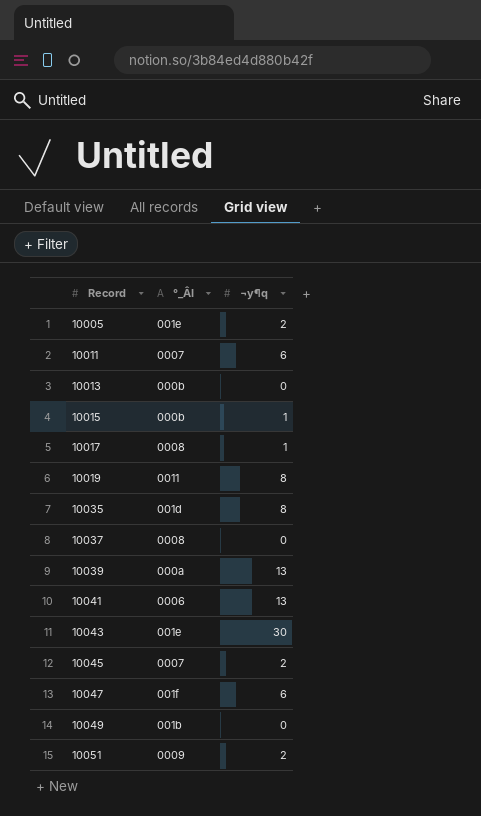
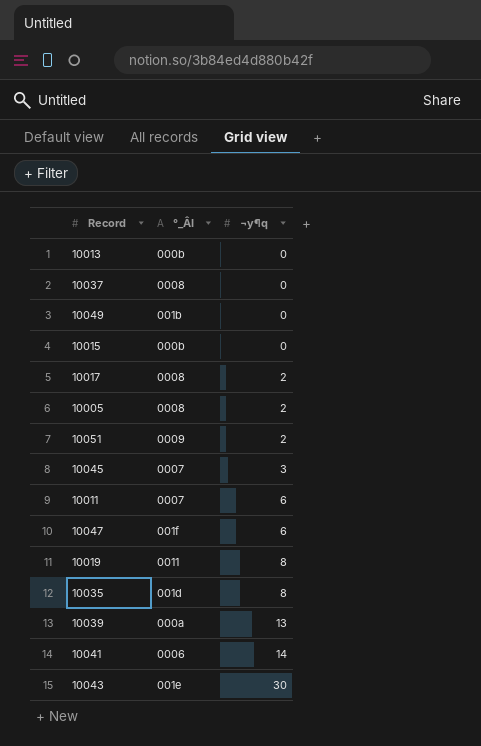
row order: Record ascending -> ¬y¶q ascending
10015 | ¬y¶q: 1 -> 0
10017 | ¬y¶q: 1 -> 2
10005 | °_ÂI: 001e -> 0008
10045 | ¬y¶q: 2 -> 3
10041 | ¬y¶q: 13 -> 14

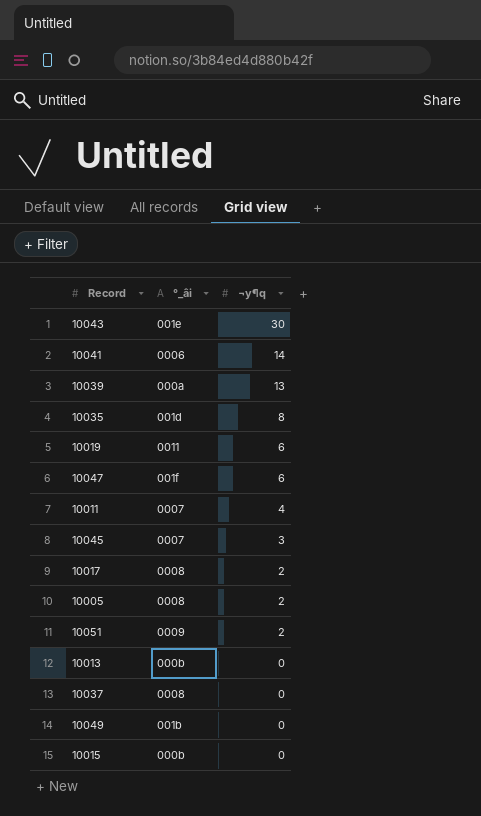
row order: ¬y¶q ascending -> ¬y¶q descending
column name: °_ÂI -> °_âi
10019 | ¬y¶q: 8 -> 6
10011 | ¬y¶q: 6 -> 4

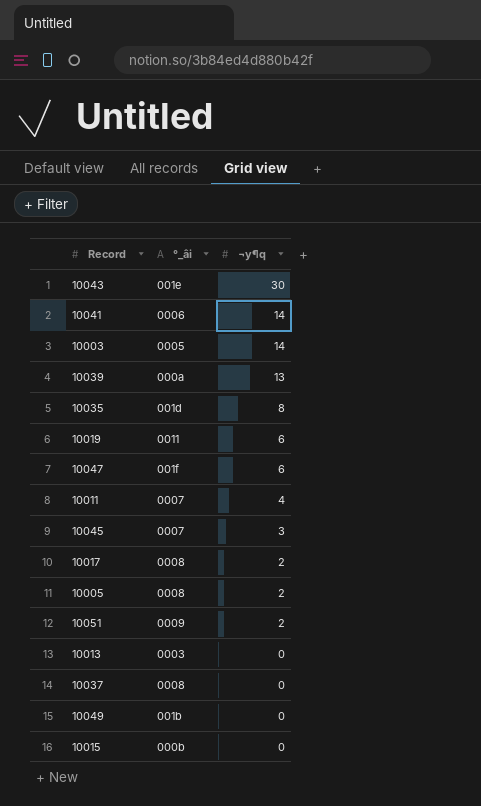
row 10003: none -> 0005 | 14
10013 | °_âi: 000b -> 0003

